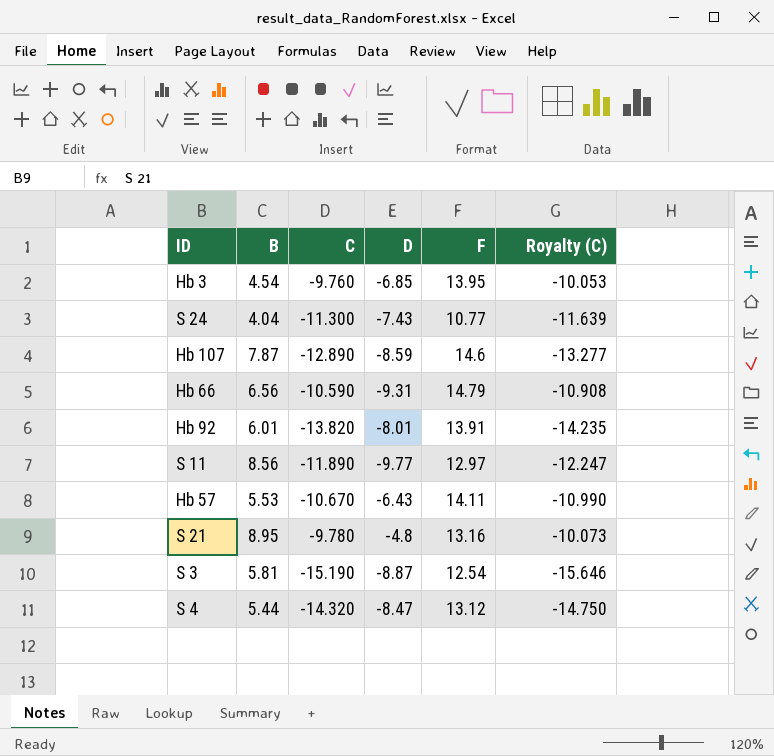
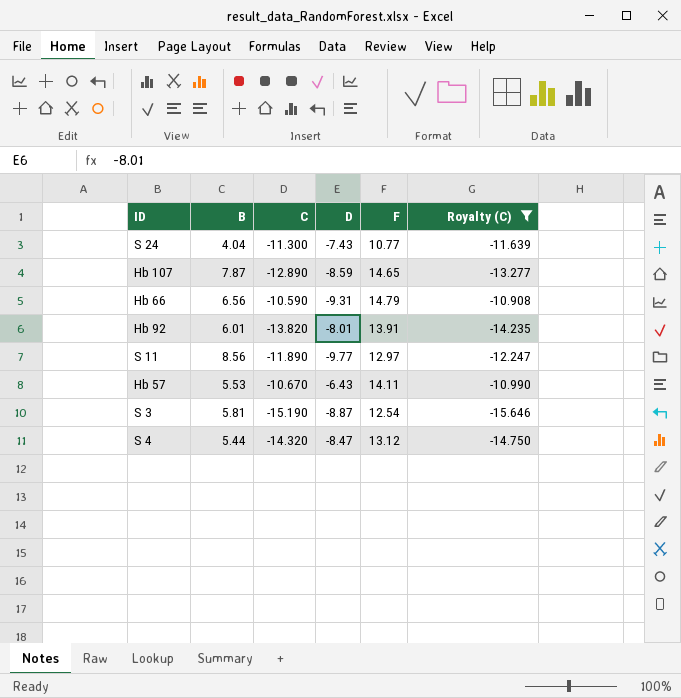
filter: none -> Royalty (C) <= -10.908
Hb 107 | F: 14.6 -> 14.65

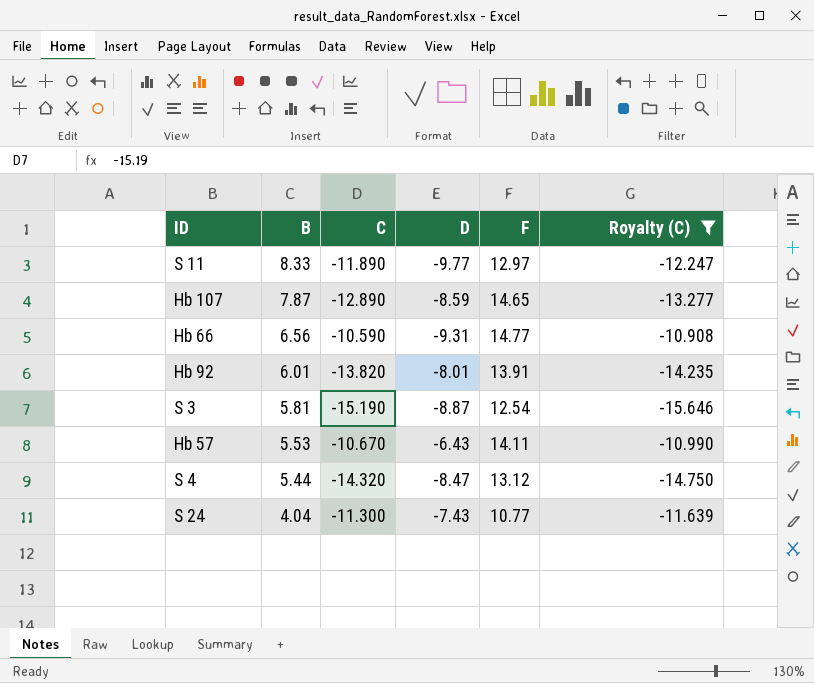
row order: none -> B descending
S 11 | B: 8.56 -> 8.33
Hb 66 | F: 14.79 -> 14.77

